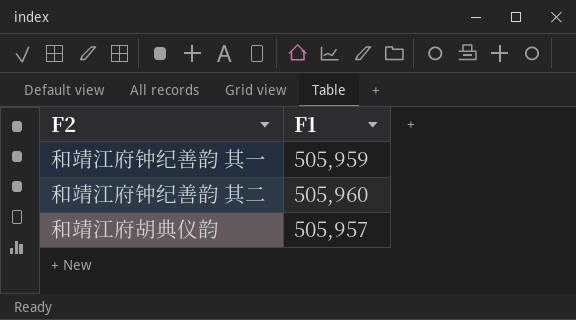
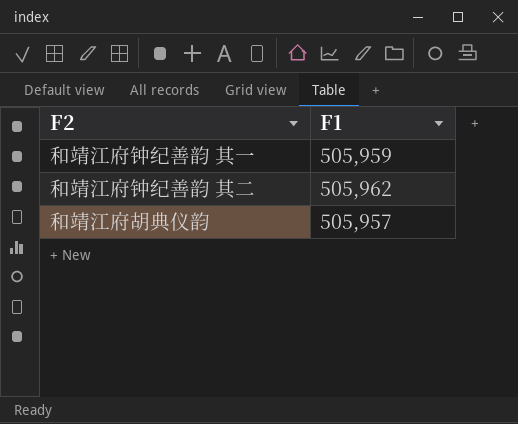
和靖江府钟纪善韵 其二 | F1: 505,960 -> 505,962

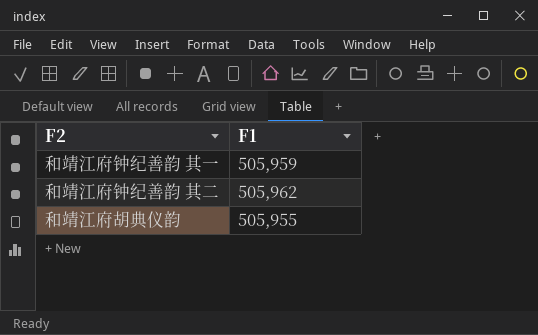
和靖江府胡典仪韵 | F1: 505,957 -> 505,955

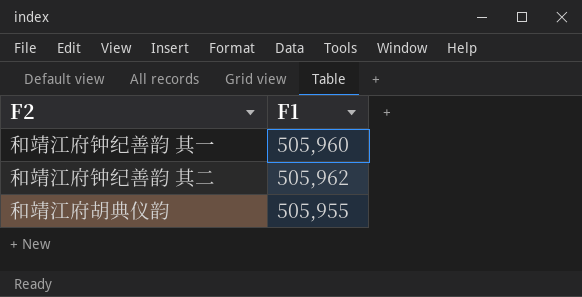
和靖江府钟纪善韵 其一 | F1: 505,959 -> 505,960

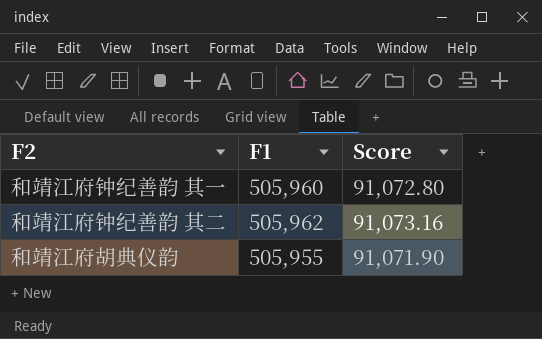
column Score | formula: none -> [F1] * 0.18

